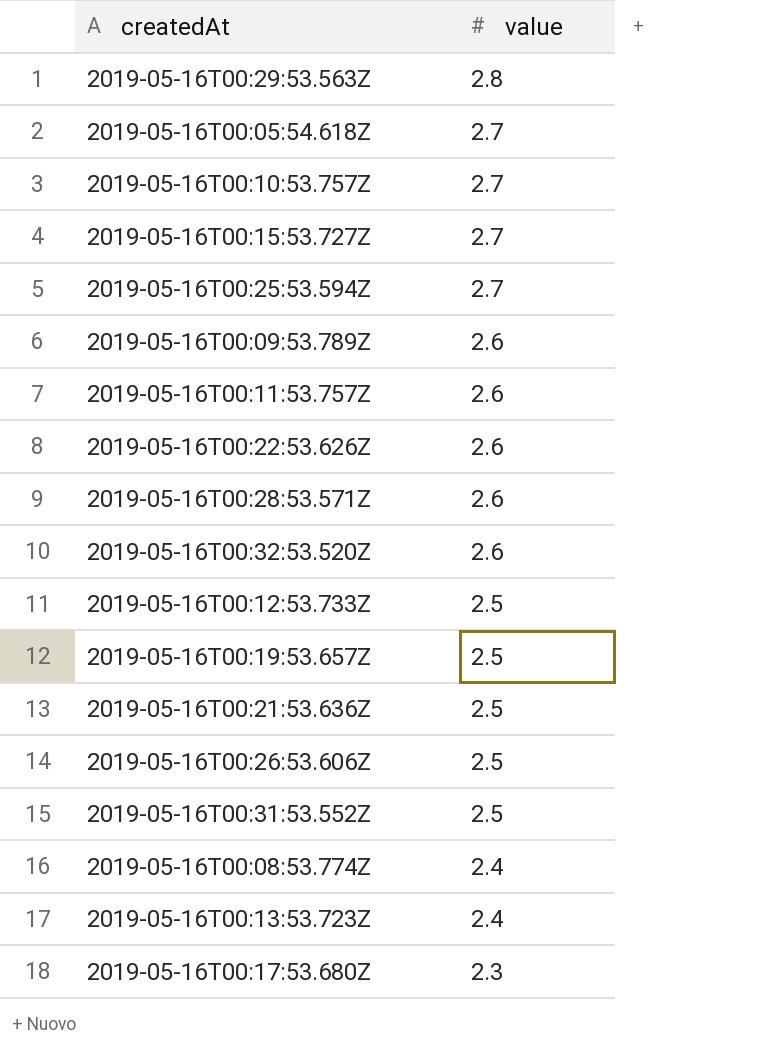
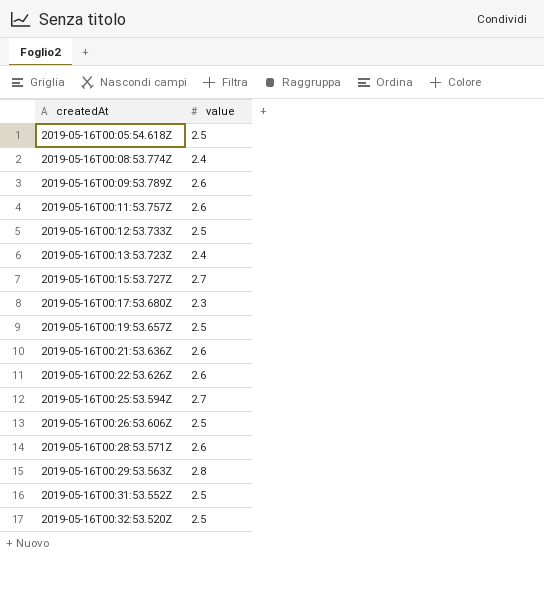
row order: value descending -> createdAt ascending
row 2019-05-16T00:10:53.757Z: 2.7 -> none
2019-05-16T00:05:54.618Z | value: 2.7 -> 2.5
2019-05-16T00:21:53.636Z | value: 2.5 -> 2.6
2019-05-16T00:32:53.520Z | value: 2.6 -> 2.5

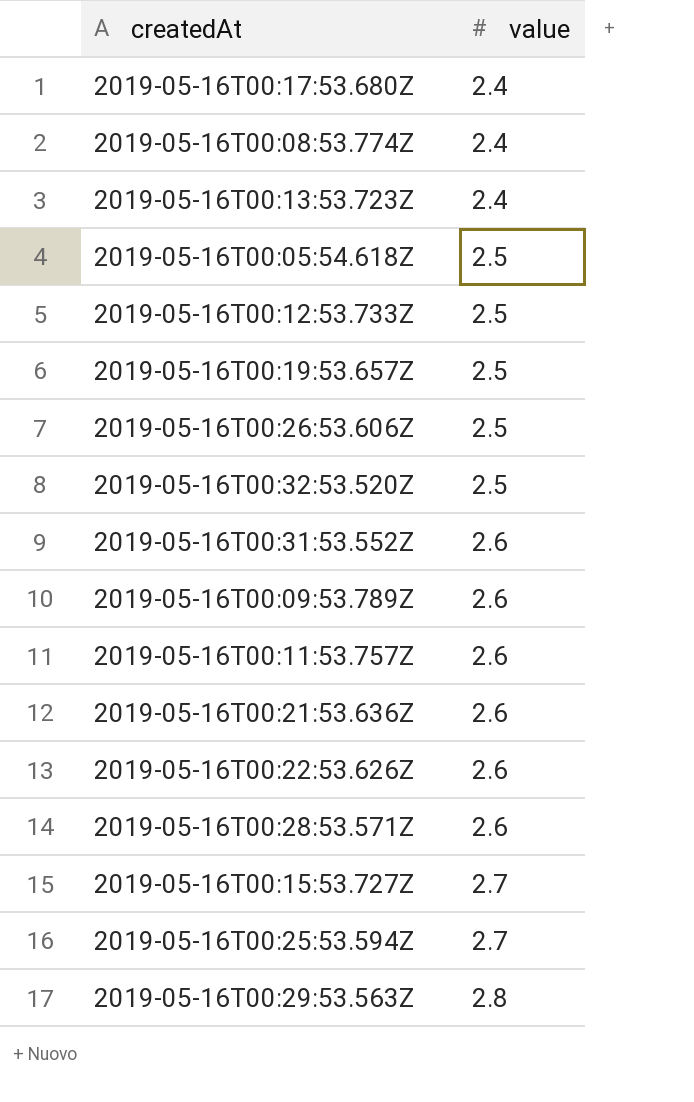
row order: createdAt ascending -> value ascending
2019-05-16T00:17:53.680Z | value: 2.3 -> 2.4
2019-05-16T00:31:53.552Z | value: 2.5 -> 2.6

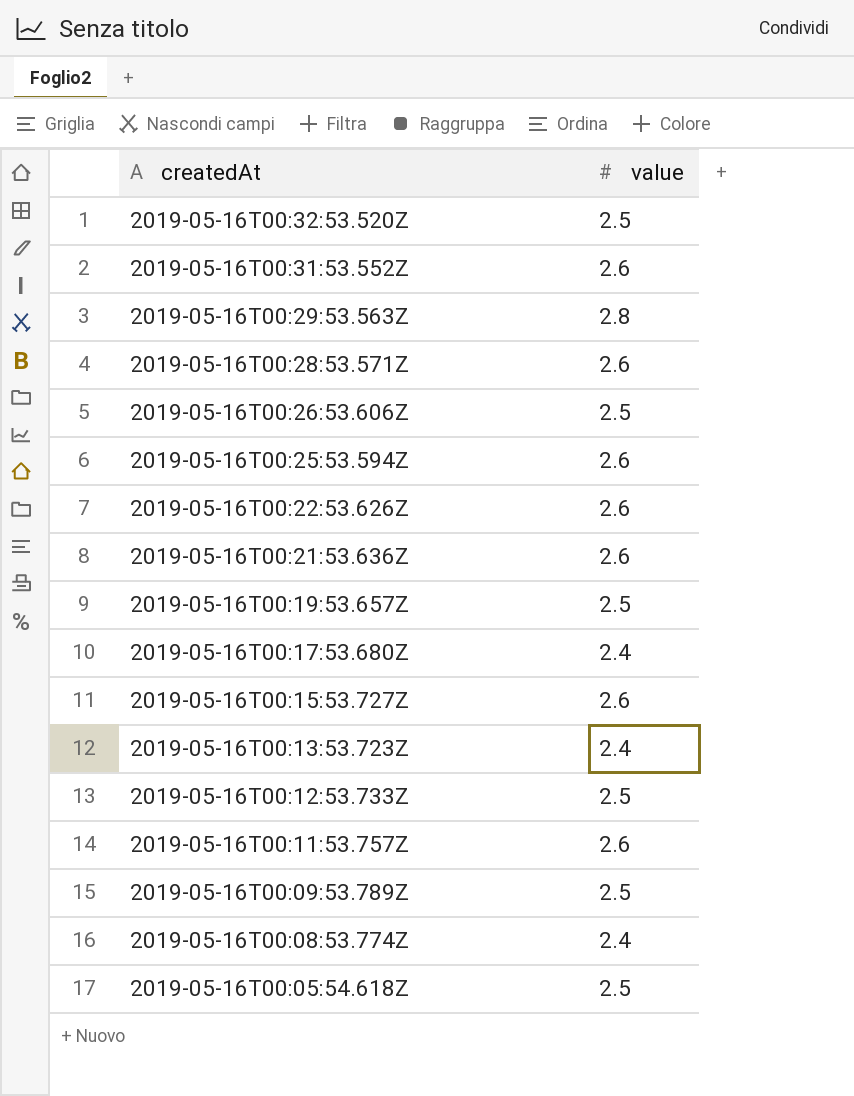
row order: value ascending -> createdAt descending
2019-05-16T00:25:53.594Z | value: 2.7 -> 2.6
2019-05-16T00:15:53.727Z | value: 2.7 -> 2.6
2019-05-16T00:09:53.789Z | value: 2.6 -> 2.5

